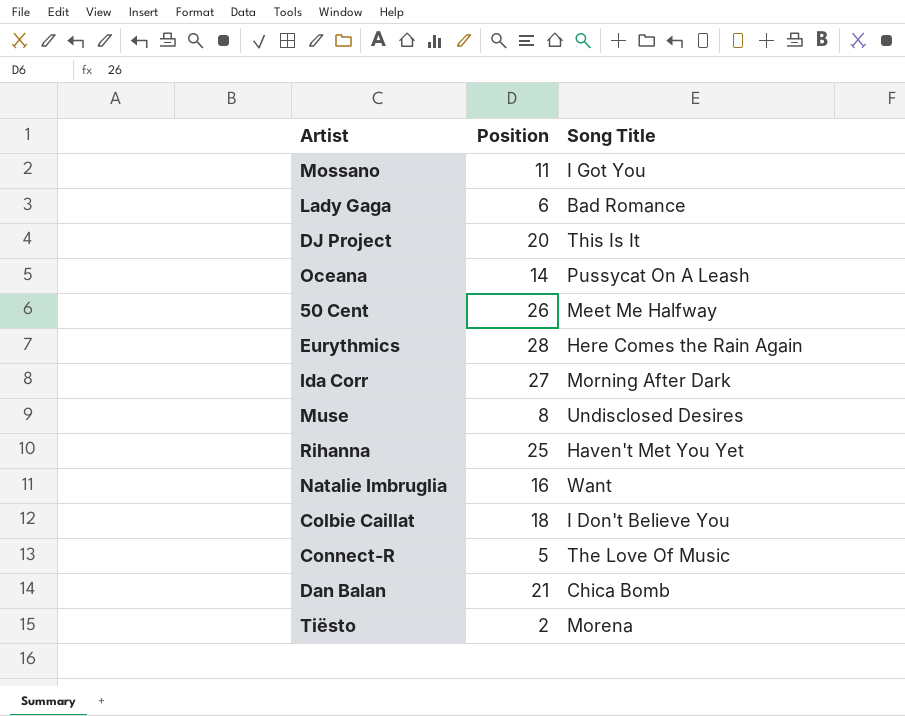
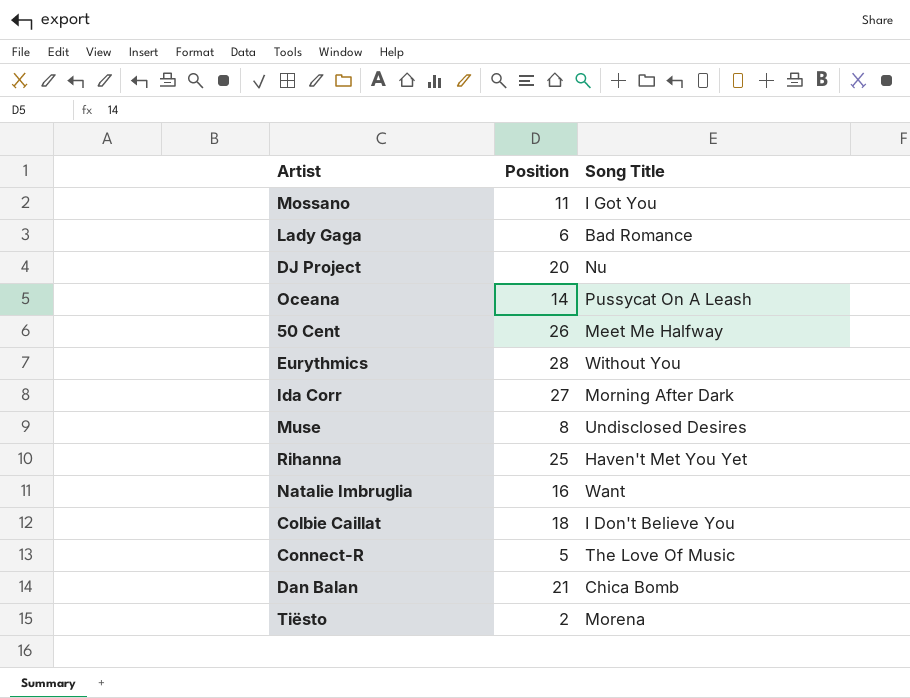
DJ Project | Song Title: This Is It -> Nu
Eurythmics | Song Title: Here Comes the Rain Again -> Without You

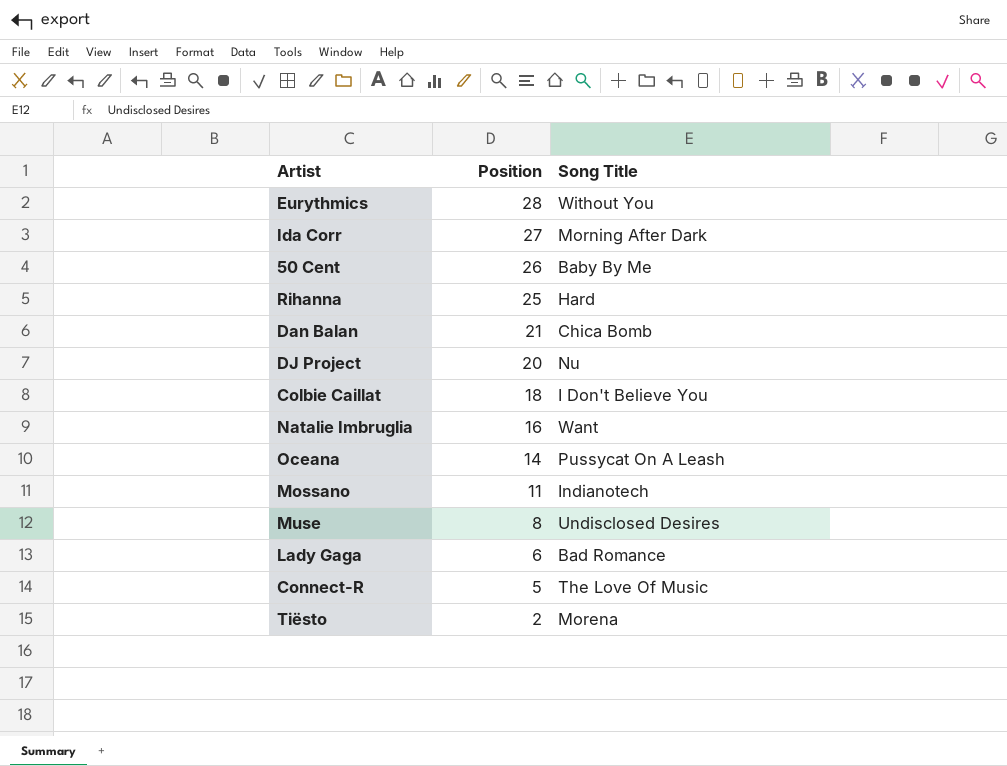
row order: none -> Position descending
50 Cent | Song Title: Meet Me Halfway -> Baby By Me
Rihanna | Song Title: Haven't Met You Yet -> Hard
Mossano | Song Title: I Got You -> Indianotech

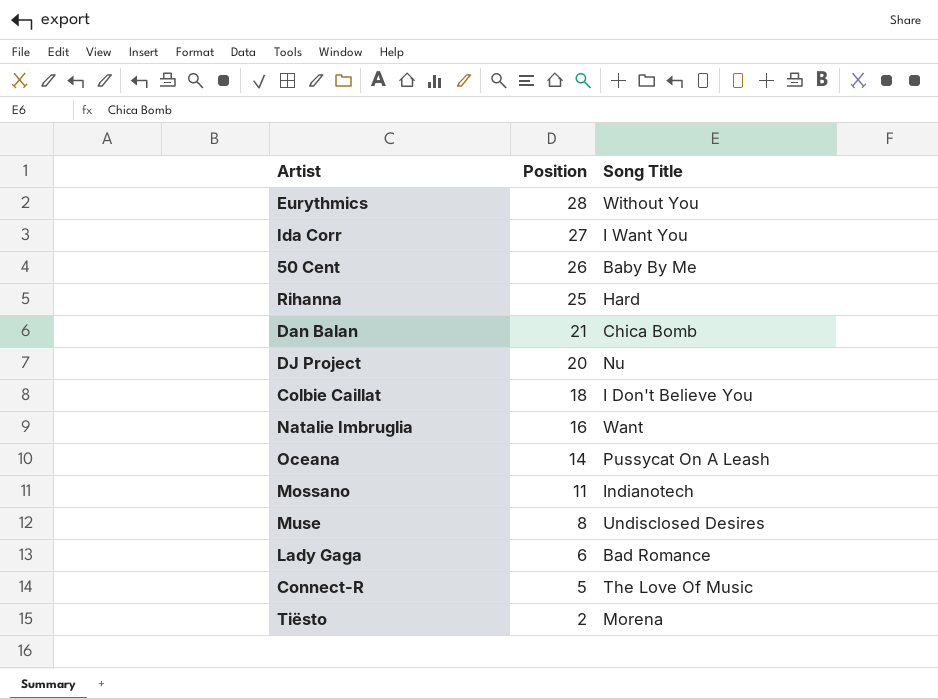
Ida Corr | Song Title: Morning After Dark -> I Want You

